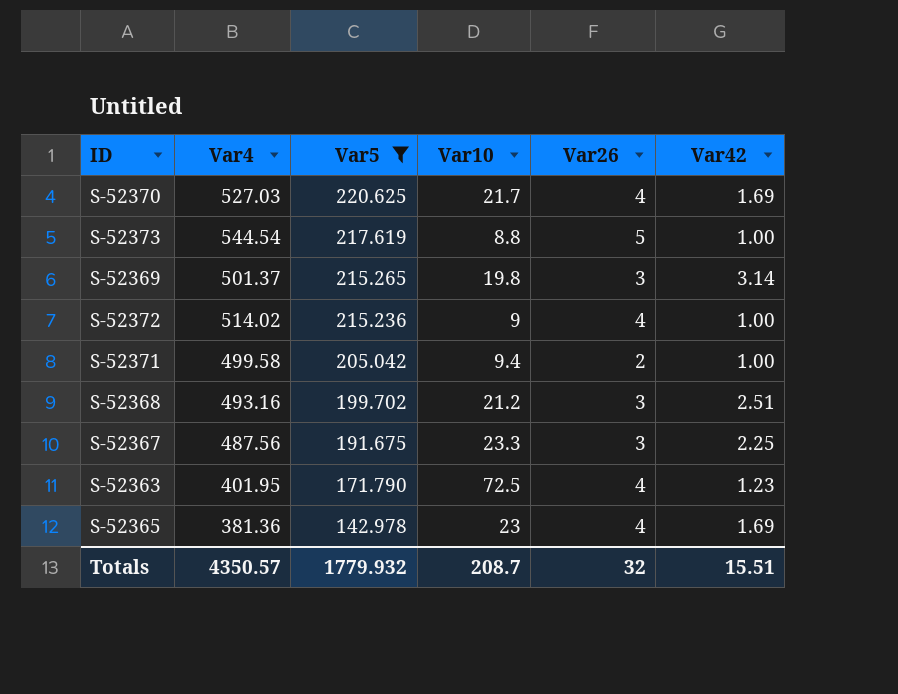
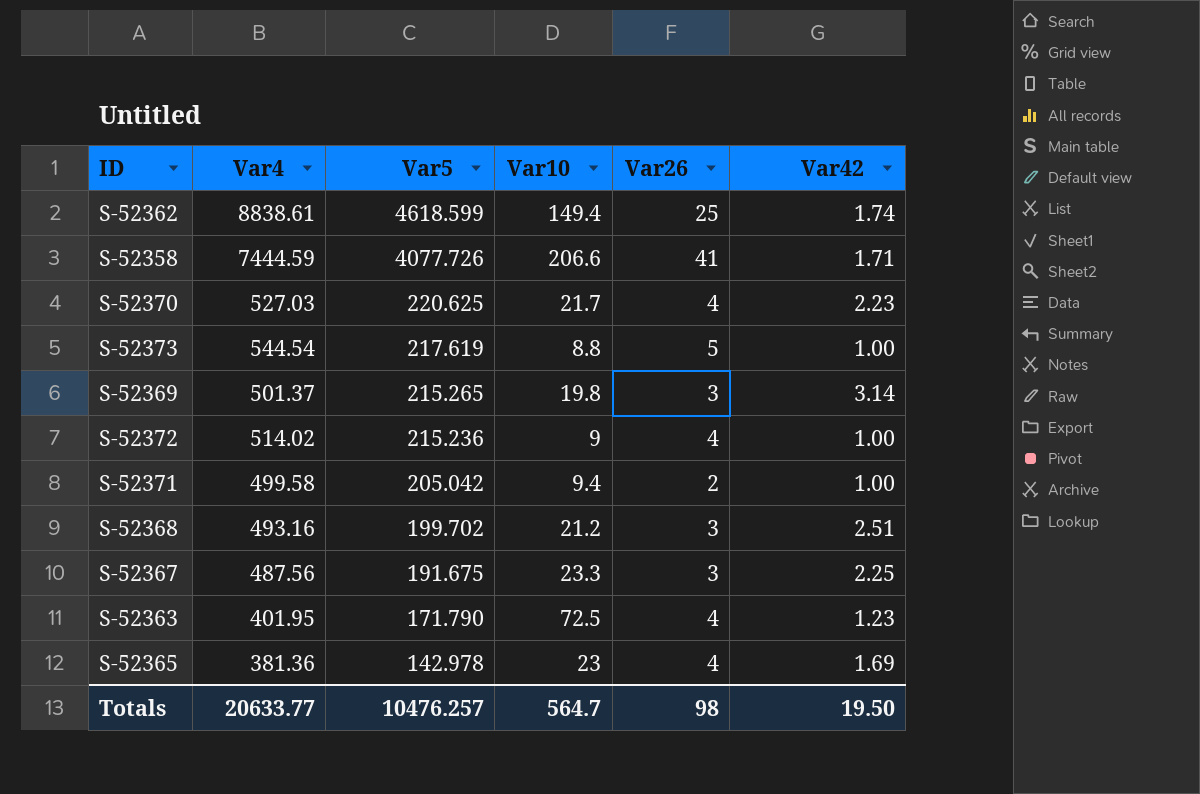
filter: Var5 <= 220.625 -> none
S-52370 | Var42: 1.69 -> 2.23
Totals | Var4: 4350.57 -> 20633.77
Totals | Var5: 1779.932 -> 10476.257
Totals | Var10: 208.7 -> 564.7
Totals | Var26: 32 -> 98
Totals | Var42: 15.51 -> 19.50

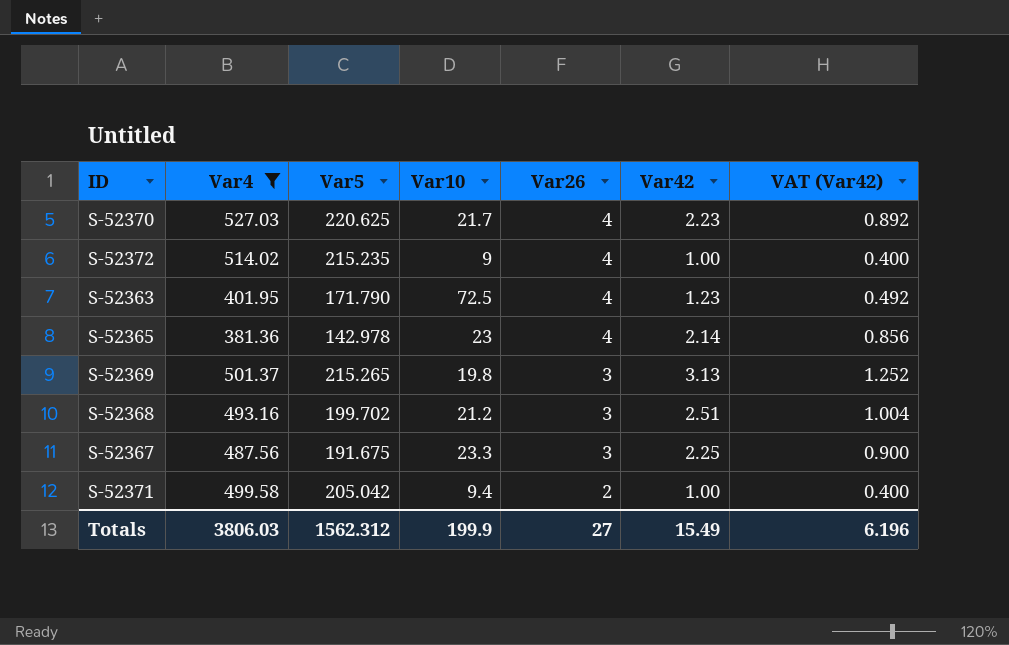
filter: none -> Var4 <= 527.03
row order: Var5 descending -> Var26 descending
column VAT (Var42) | formula: none -> [Var42] * 0.4
S-52372 | Var5: 215.236 -> 215.235
S-52365 | Var42: 1.69 -> 2.14
S-52369 | Var42: 3.14 -> 3.13
Totals | Var4: 20633.77 -> 3806.03
Totals | Var5: 10476.257 -> 1562.312
Totals | Var10: 564.7 -> 199.9
Totals | Var26: 98 -> 27
Totals | Var42: 19.50 -> 15.49

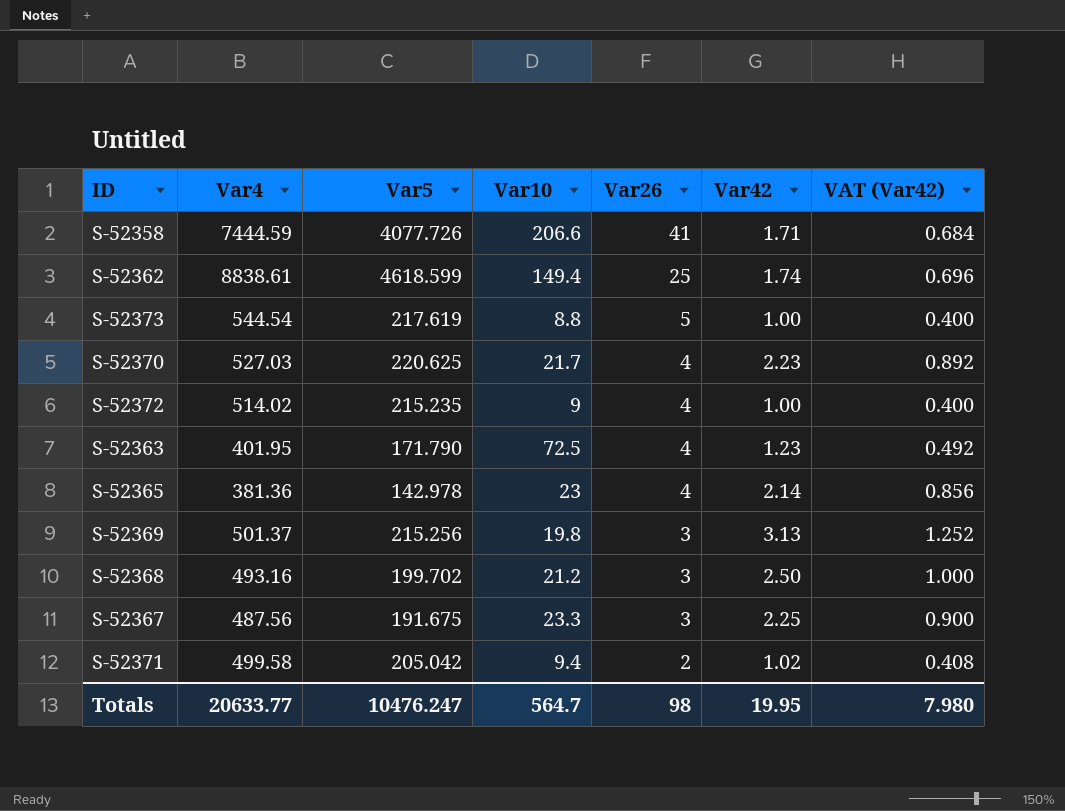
filter: Var4 <= 527.03 -> none
S-52369 | Var5: 215.265 -> 215.256
S-52368 | Var42: 2.51 -> 2.50
S-52368 | VAT (Var42): 1.004 -> 1.000
S-52371 | Var42: 1.00 -> 1.02
S-52371 | VAT (Var42): 0.400 -> 0.408
Totals | Var4: 3806.03 -> 20633.77
Totals | Var5: 1562.312 -> 10476.247
Totals | Var10: 199.9 -> 564.7
Totals | Var26: 27 -> 98
Totals | Var42: 15.49 -> 19.95
Totals | VAT (Var42): 6.196 -> 7.980

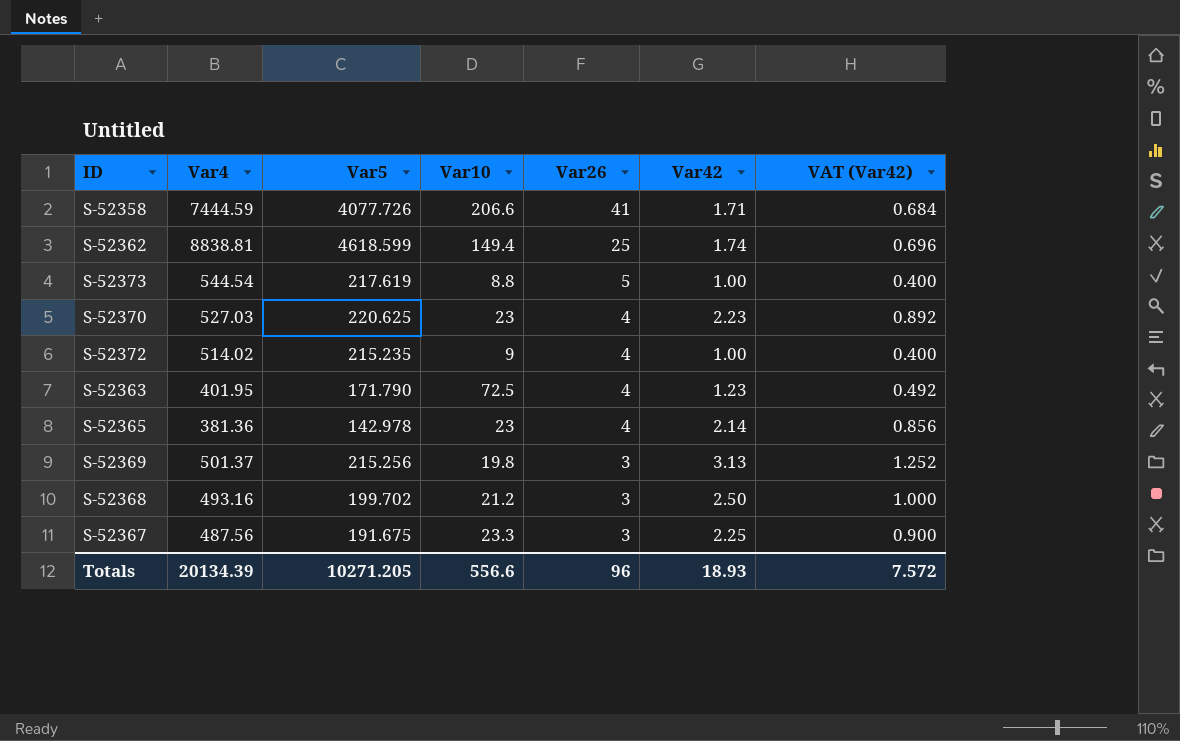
row S-52371: 499.58 | 205.042 | 9.4 | 2 | 1.02 | 0.408 -> none
S-52362 | Var4: 8838.61 -> 8838.81
S-52370 | Var10: 21.7 -> 23
Totals | Var4: 20633.77 -> 20134.39
Totals | Var5: 10476.247 -> 10271.205
Totals | Var10: 564.7 -> 556.6
Totals | Var26: 98 -> 96
Totals | Var42: 19.95 -> 18.93
Totals | VAT (Var42): 7.980 -> 7.572

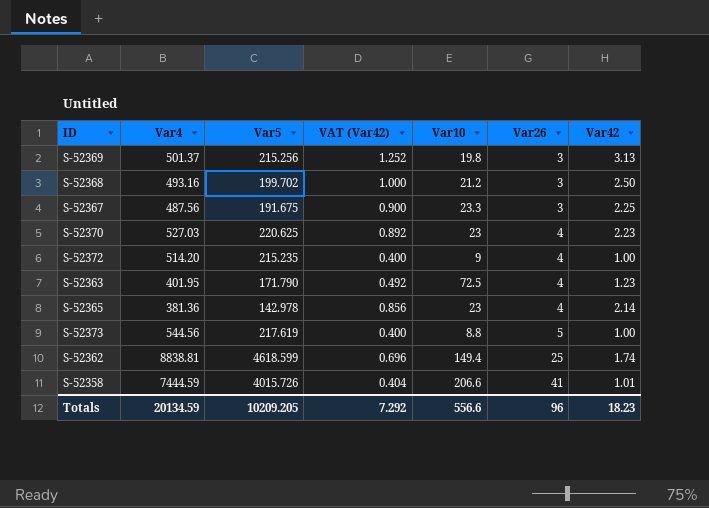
row order: Var26 descending -> Var26 ascending
column VAT (Var42) | position: 7 -> 4
S-52372 | Var4: 514.02 -> 514.20
S-52373 | Var4: 544.54 -> 544.56
S-52358 | Var5: 4077.726 -> 4015.726
S-52358 | VAT (Var42): 0.684 -> 0.404
S-52358 | Var42: 1.71 -> 1.01
Totals | Var4: 20134.39 -> 20134.59
Totals | Var5: 10271.205 -> 10209.205
Totals | VAT (Var42): 7.572 -> 7.292
Totals | Var42: 18.93 -> 18.23

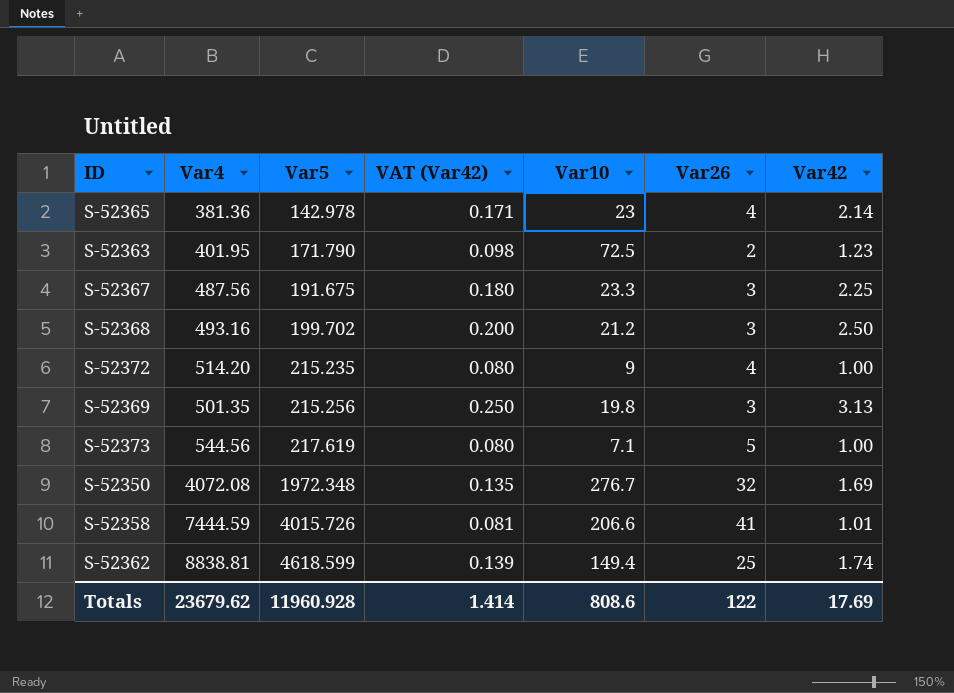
row order: Var26 ascending -> Var5 ascending
column VAT (Var42) | formula: [Var42] * 0.4 -> [Var42] * 0.08
row S-52370: 527.03 | 220.625 | 0.892 | 23 | 4 | 2.23 -> none
S-52363 | Var26: 4 -> 2
S-52369 | Var4: 501.37 -> 501.35
S-52373 | Var10: 8.8 -> 7.1
row S-52350: none -> 4072.08 | 1972.348 | 0.135 | 276.7 | 32 | 1.69
Totals | Var4: 20134.59 -> 23679.62
Totals | Var5: 10209.205 -> 11960.928
Totals | VAT (Var42): 7.292 -> 1.414
Totals | Var10: 556.6 -> 808.6
Totals | Var26: 96 -> 122
Totals | Var42: 18.23 -> 17.69

